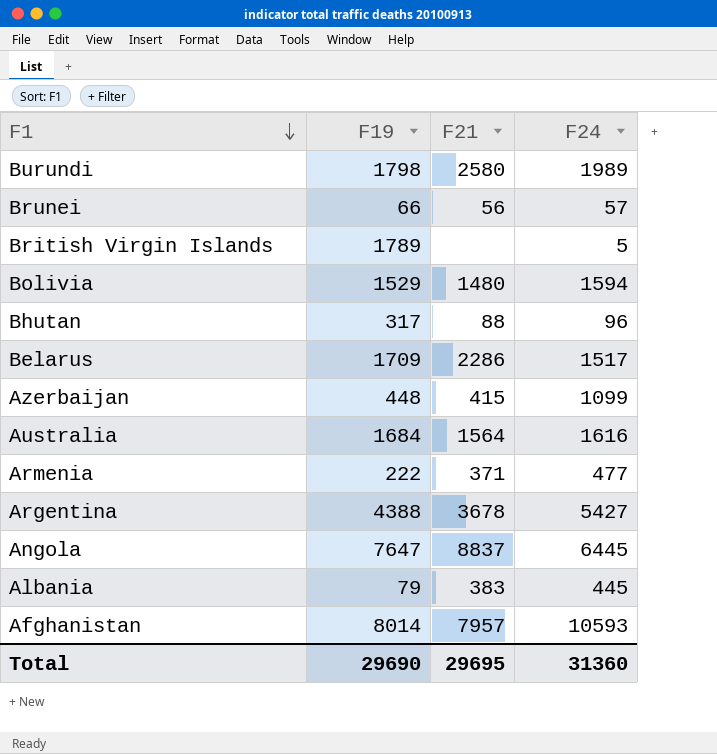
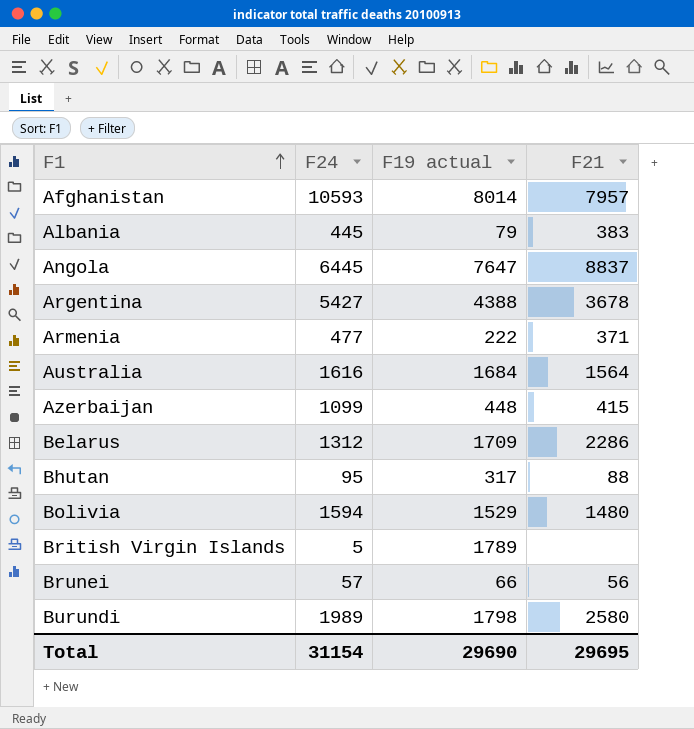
row order: F1 descending -> F1 ascending
column F24 | position: 4 -> 2
column name: F19 -> F19 actual
Belarus | F24: 1517 -> 1312
Bhutan | F24: 96 -> 95
Total | F24: 31360 -> 31154

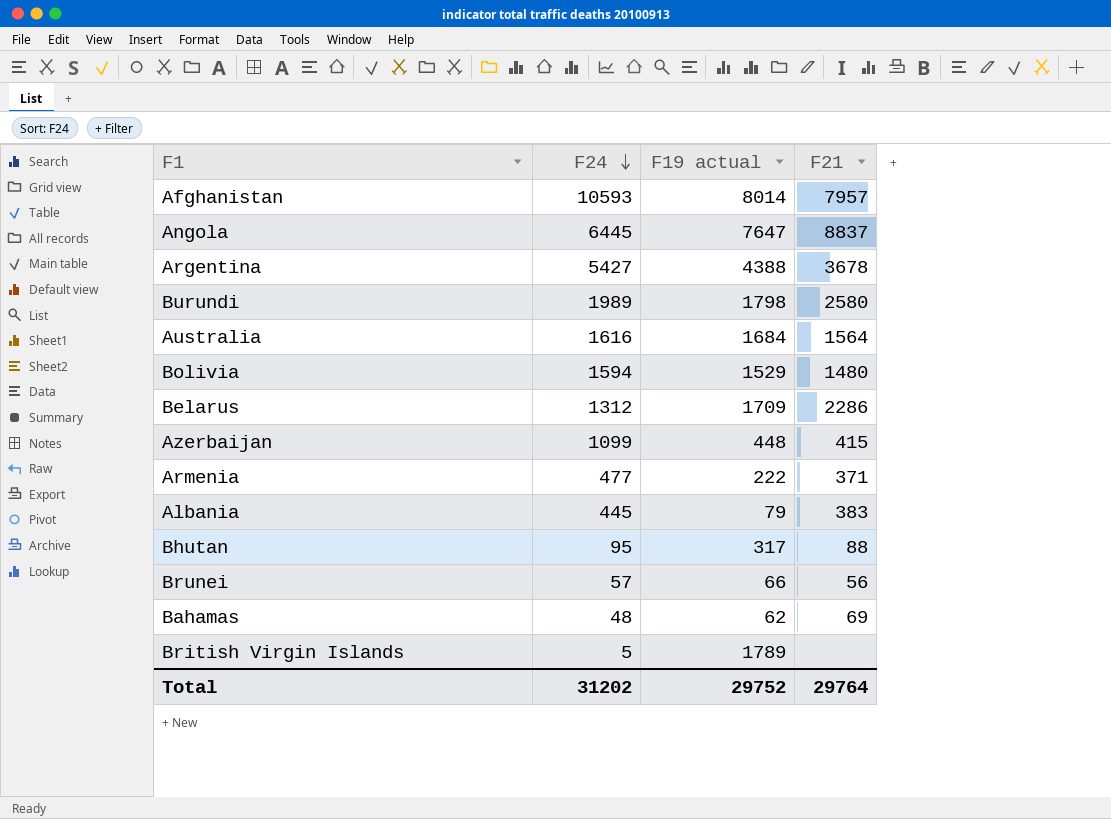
row order: F1 ascending -> F24 descending
row Bahamas: none -> 48 | 62 | 69
Total | F24: 31154 -> 31202
Total | F19 actual: 29690 -> 29752
Total | F21: 29695 -> 29764

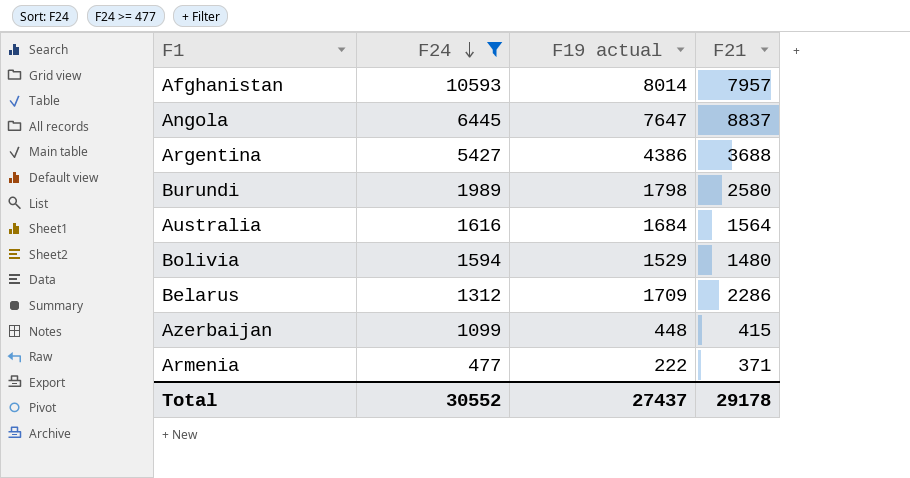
filter: none -> F24 >= 477
Argentina | F19 actual: 4388 -> 4386
Argentina | F21: 3678 -> 3688
Total | F24: 31202 -> 30552
Total | F19 actual: 29752 -> 27437
Total | F21: 29764 -> 29178

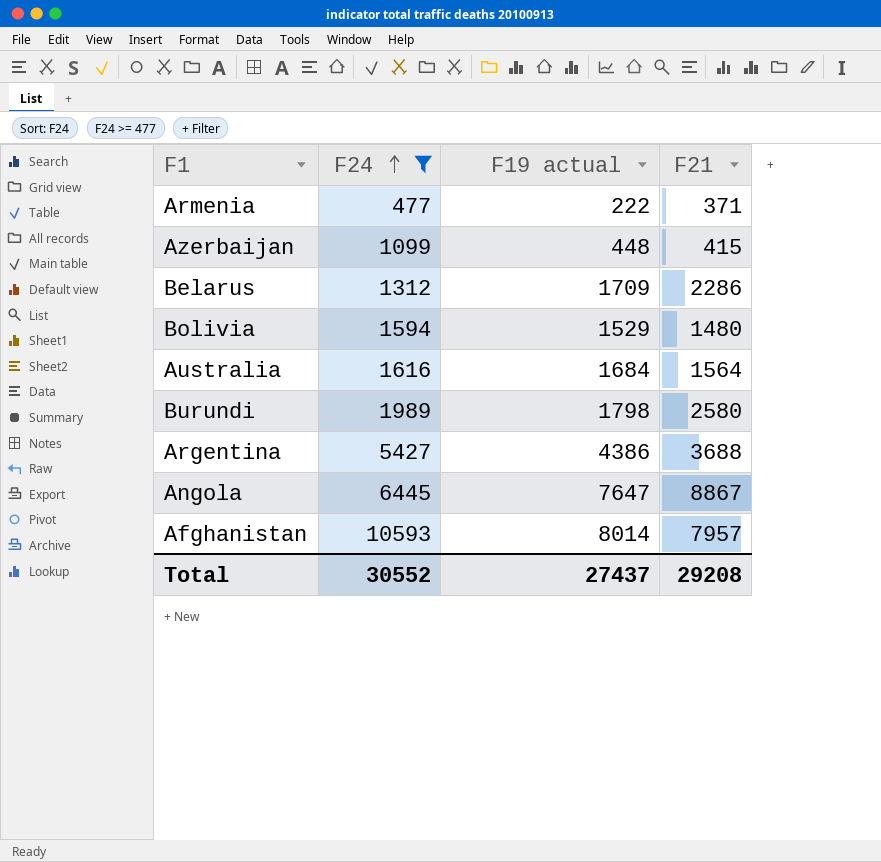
row order: F24 descending -> F24 ascending
Angola | F21: 8837 -> 8867
Total | F21: 29178 -> 29208

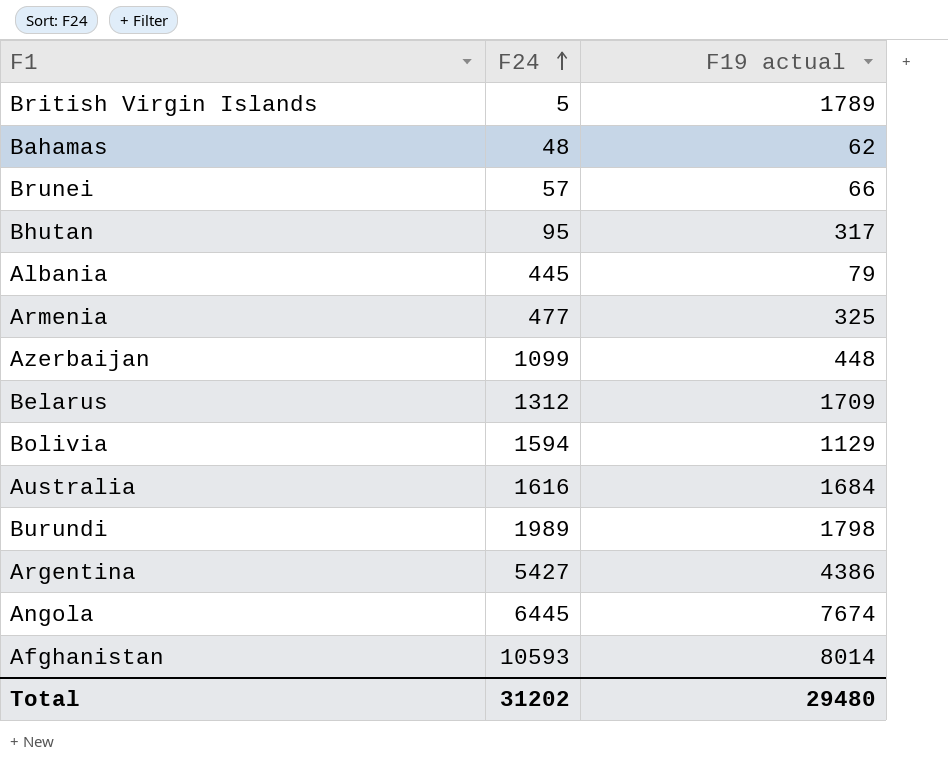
filter: F24 >= 477 -> none
column F21 | position: 4 -> none
Armenia | F19 actual: 222 -> 325
Bolivia | F19 actual: 1529 -> 1129
Angola | F19 actual: 7647 -> 7674
Total | F24: 30552 -> 31202
Total | F19 actual: 27437 -> 29480

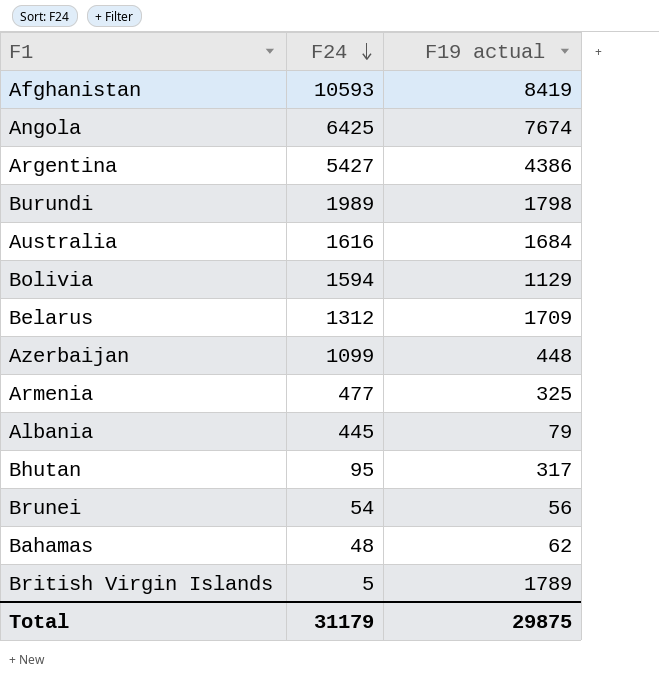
row order: F24 ascending -> F24 descending
Afghanistan | F19 actual: 8014 -> 8419
Angola | F24: 6445 -> 6425
Brunei | F24: 57 -> 54
Brunei | F19 actual: 66 -> 56
Total | F24: 31202 -> 31179
Total | F19 actual: 29480 -> 29875

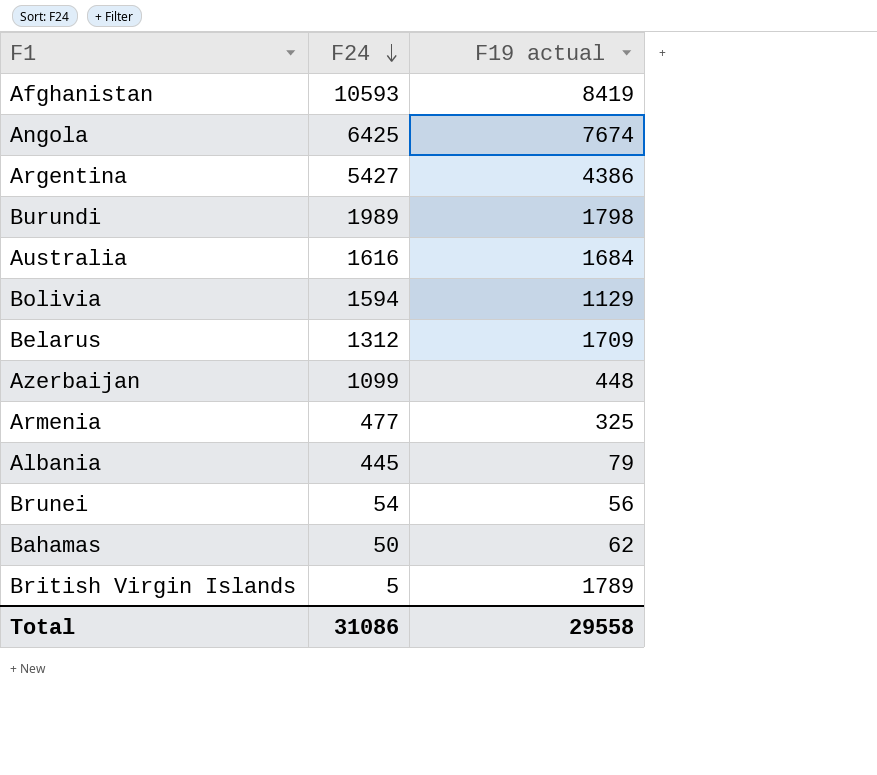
row Bhutan: 95 | 317 -> none
Bahamas | F24: 48 -> 50
Total | F24: 31179 -> 31086
Total | F19 actual: 29875 -> 29558

